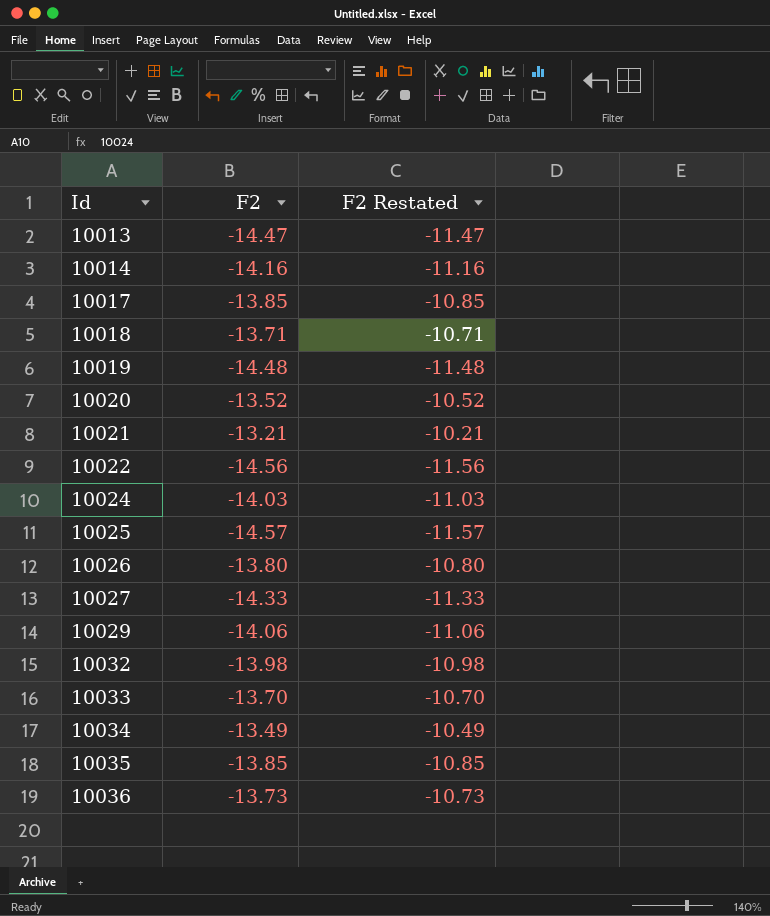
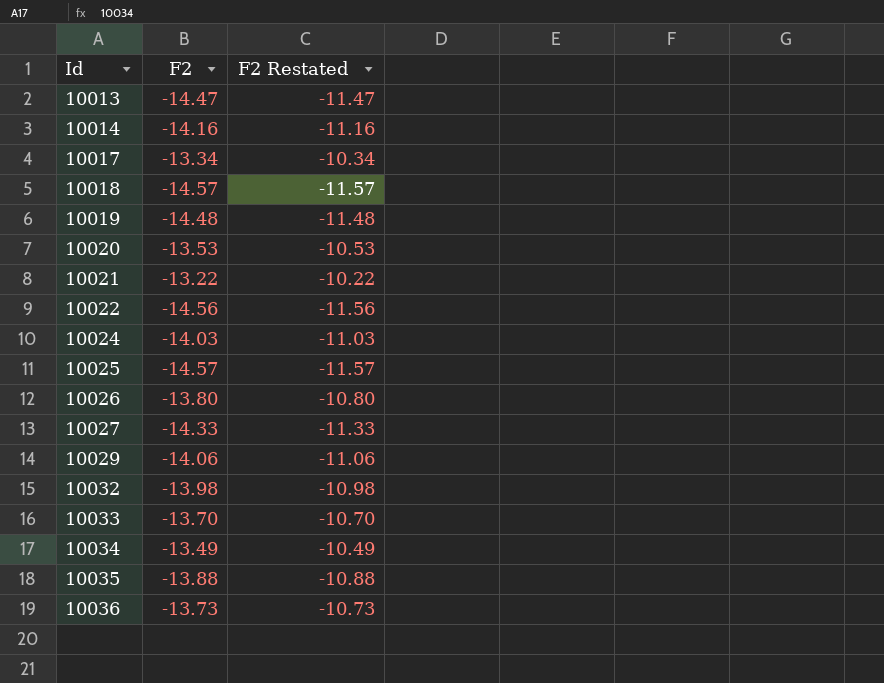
10017 | F2: -13.85 -> -13.34
10017 | F2 Restated: -10.85 -> -10.34
10018 | F2: -13.71 -> -14.57
10018 | F2 Restated: -10.71 -> -11.57
10020 | F2: -13.52 -> -13.53
10020 | F2 Restated: -10.52 -> -10.53
10021 | F2: -13.21 -> -13.22
10021 | F2 Restated: -10.21 -> -10.22
10035 | F2: -13.85 -> -13.88
10035 | F2 Restated: -10.85 -> -10.88

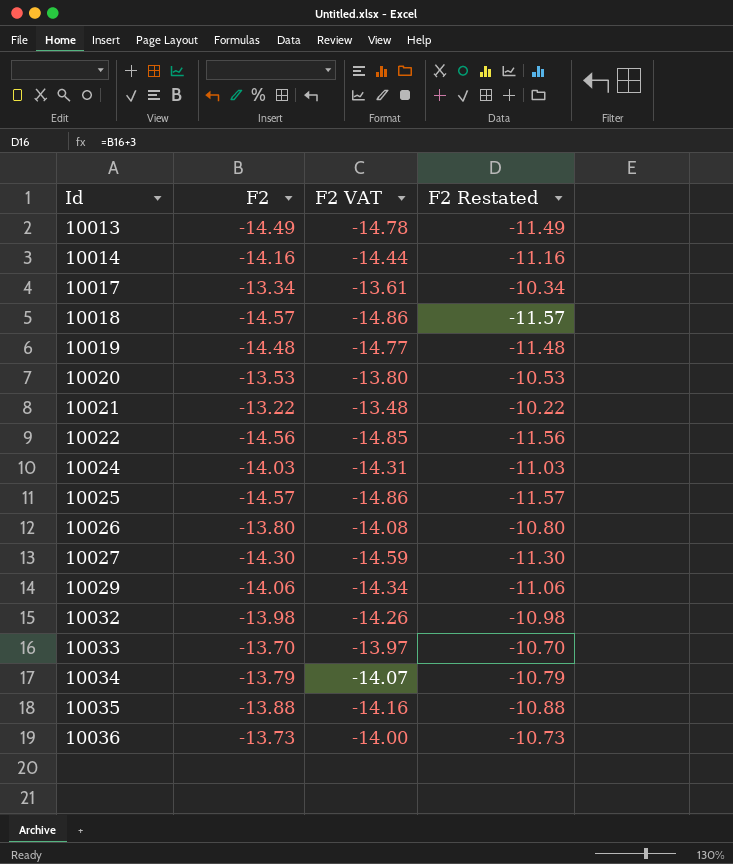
column F2 VAT | formula: none -> [F2] * 1.02
10013 | F2: -14.47 -> -14.49
10013 | F2 Restated: -11.47 -> -11.49
10027 | F2: -14.33 -> -14.30
10027 | F2 Restated: -11.33 -> -11.30
10034 | F2: -13.49 -> -13.79
10034 | F2 Restated: -10.49 -> -10.79

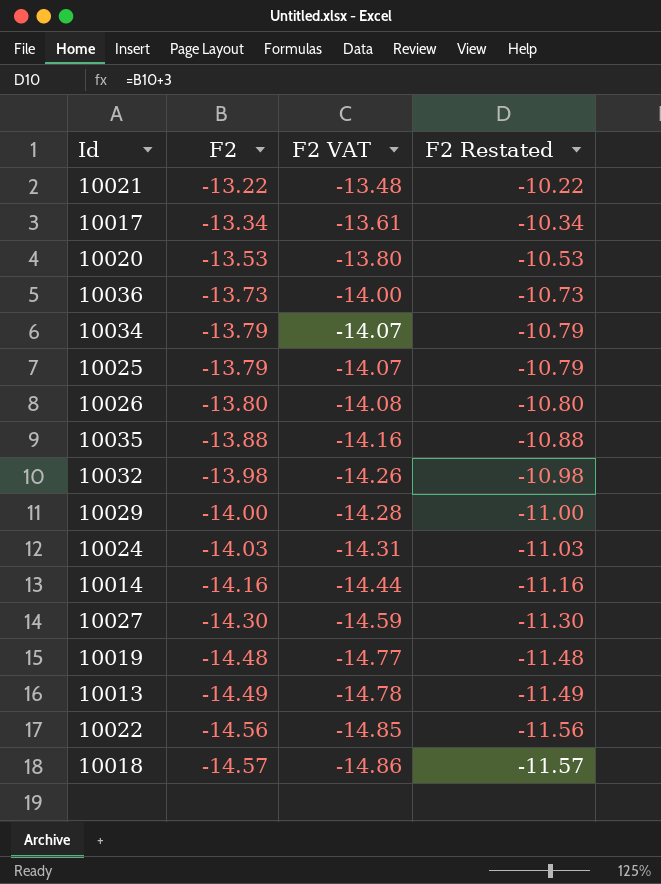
row order: Id ascending -> F2 descending
row 10033: -13.70 | -13.97 | -10.70 -> none
10025 | F2: -14.57 -> -13.79
10025 | F2 VAT: -14.86 -> -14.07
10025 | F2 Restated: -11.57 -> -10.79
10029 | F2: -14.06 -> -14.00
10029 | F2 VAT: -14.34 -> -14.28
10029 | F2 Restated: -11.06 -> -11.00

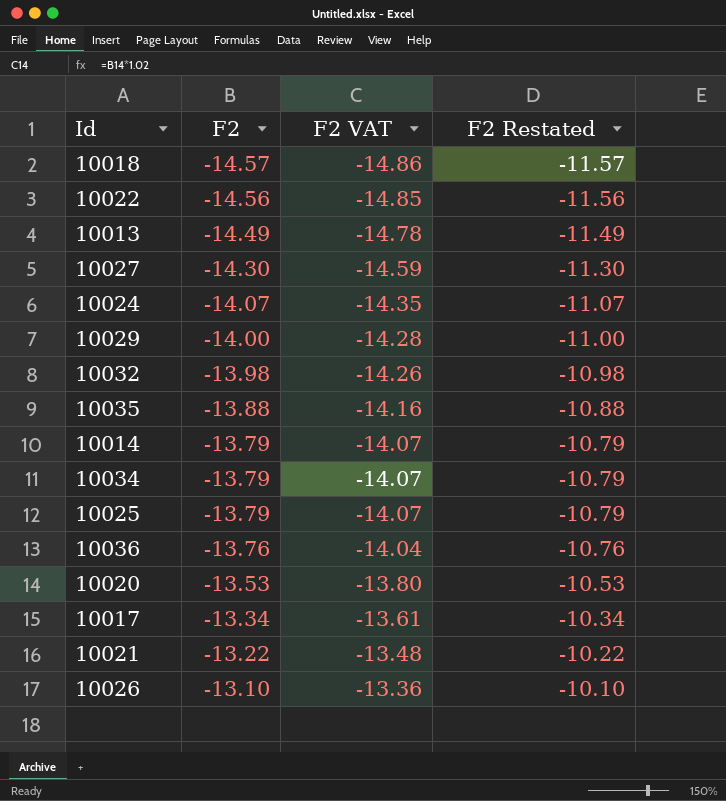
row order: F2 descending -> F2 ascending
row 10019: -14.48 | -14.77 | -11.48 -> none
10024 | F2: -14.03 -> -14.07
10024 | F2 VAT: -14.31 -> -14.35
10024 | F2 Restated: -11.03 -> -11.07
10014 | F2: -14.16 -> -13.79
10014 | F2 VAT: -14.44 -> -14.07
10014 | F2 Restated: -11.16 -> -10.79
10036 | F2: -13.73 -> -13.76
10036 | F2 VAT: -14.00 -> -14.04
10036 | F2 Restated: -10.73 -> -10.76
10026 | F2: -13.80 -> -13.10
10026 | F2 VAT: -14.08 -> -13.36
10026 | F2 Restated: -10.80 -> -10.10

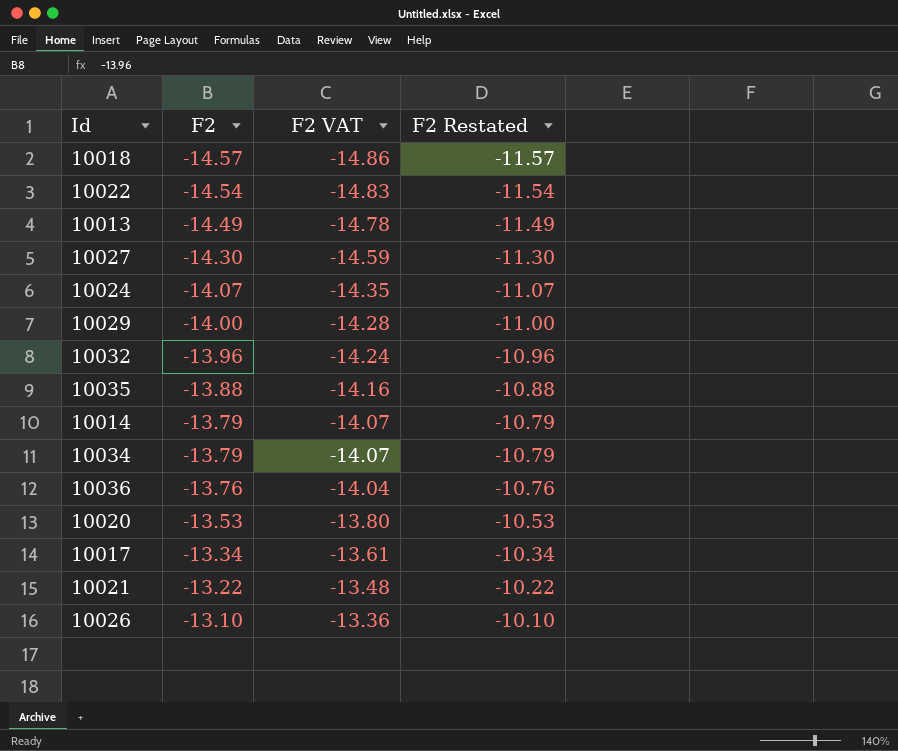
row 10025: -13.79 | -14.07 | -10.79 -> none
10022 | F2: -14.56 -> -14.54
10022 | F2 VAT: -14.85 -> -14.83
10022 | F2 Restated: -11.56 -> -11.54
10032 | F2: -13.98 -> -13.96
10032 | F2 VAT: -14.26 -> -14.24
10032 | F2 Restated: -10.98 -> -10.96

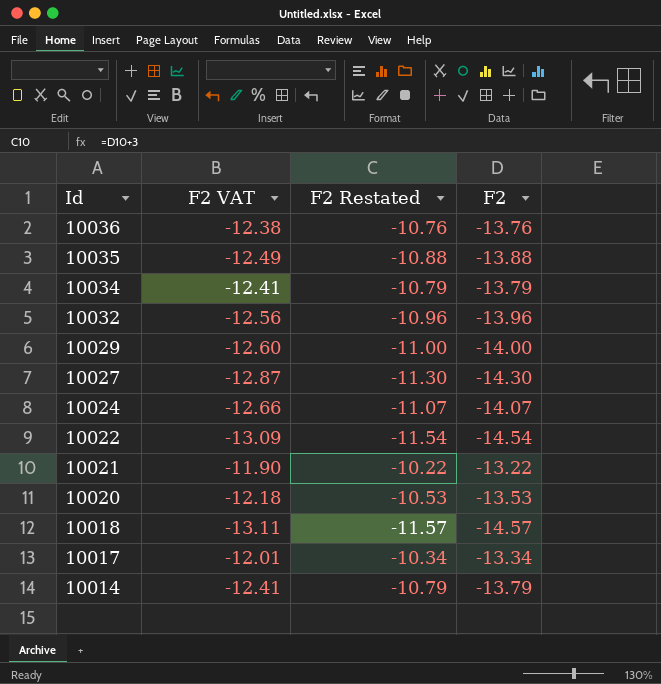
row order: F2 ascending -> Id descending
column F2 VAT | formula: [F2] * 1.02 -> [F2] * 0.9
column F2 | position: 2 -> 4
row 10013: -14.49 | -14.78 | -11.49 -> none
row 10026: -13.10 | -13.36 | -10.10 -> none

